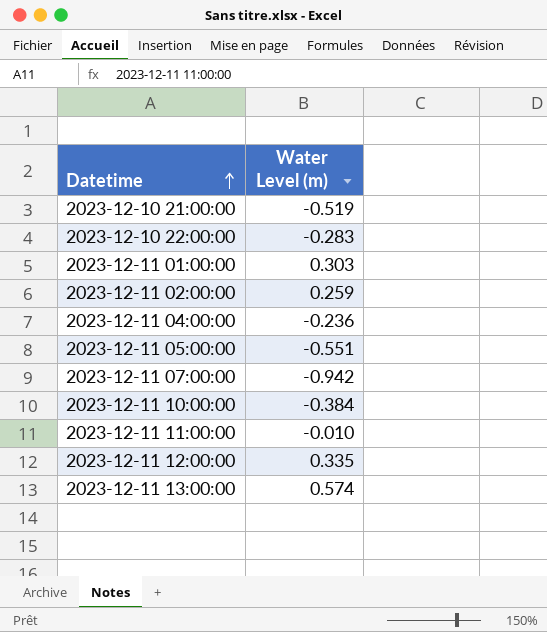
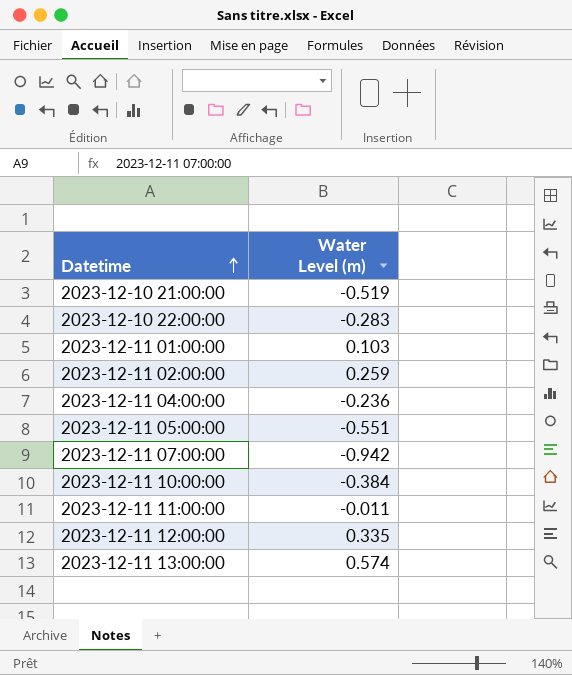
2023-12-11 01:00:00 | Water Level (m): 0.303 -> 0.103
2023-12-11 11:00:00 | Water Level (m): -0.010 -> -0.011

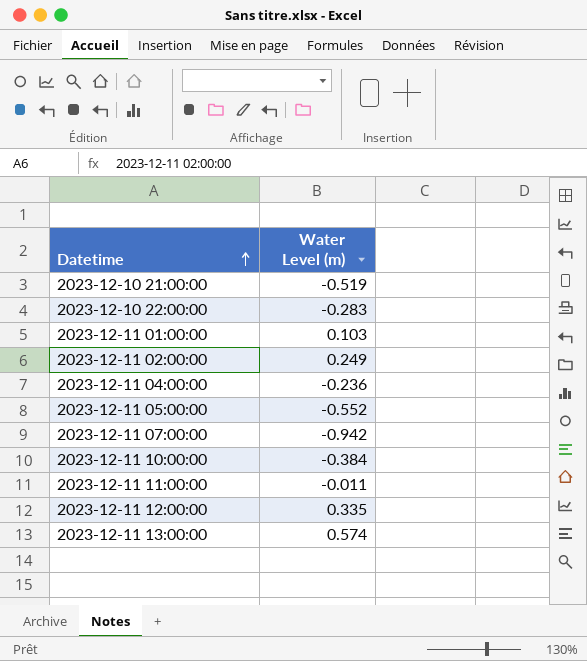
2023-12-11 02:00:00 | Water Level (m): 0.259 -> 0.249
2023-12-11 05:00:00 | Water Level (m): -0.551 -> -0.552

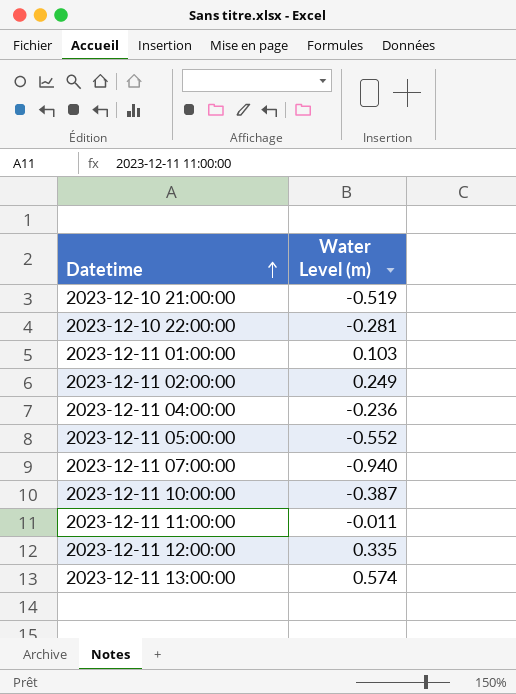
2023-12-10 22:00:00 | Water Level (m): -0.283 -> -0.281
2023-12-11 07:00:00 | Water Level (m): -0.942 -> -0.940
2023-12-11 10:00:00 | Water Level (m): -0.384 -> -0.387

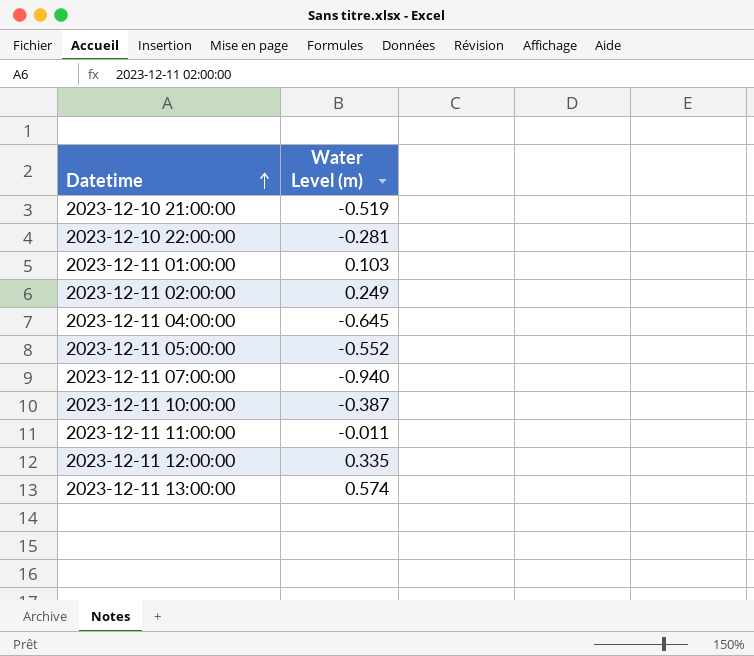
2023-12-11 04:00:00 | Water Level (m): -0.236 -> -0.645

